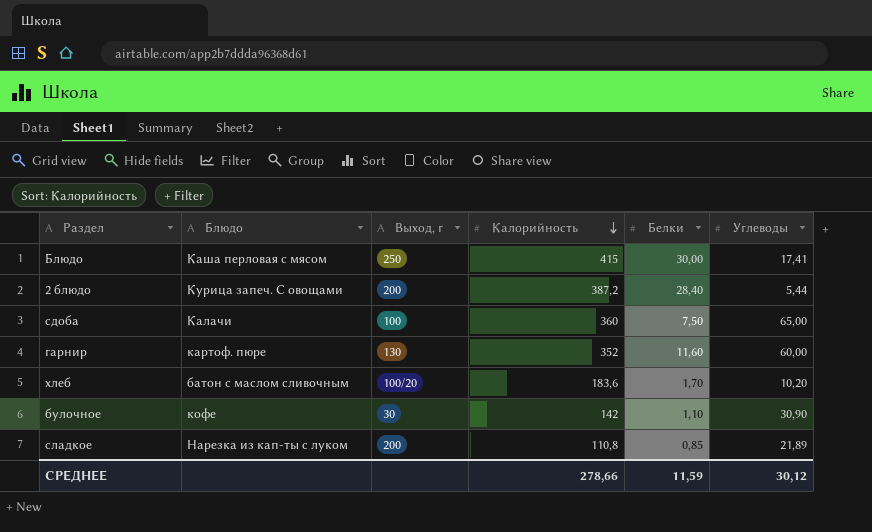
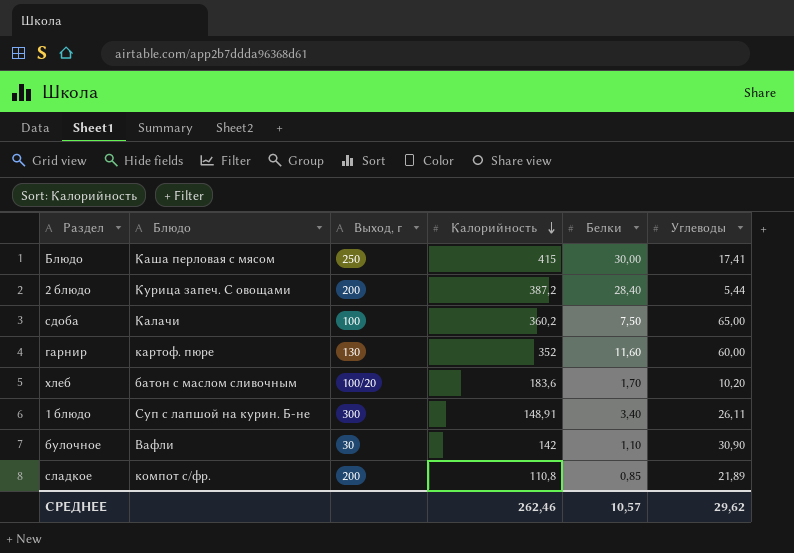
сдоба | Калорийность: 360 -> 360,2
row 1 блюдо: none -> Суп с лапшой на курин. Б-не | 300 | 148,91 | 3,40 | 26,11
булочное | Блюдо: кофе -> Вафли
сладкое | Блюдо: Нарезка из кап-ты с луком -> компот с/фр.
СРЕДНЕЕ | Калорийность: 278,66 -> 262,46
СРЕДНЕЕ | Белки: 11,59 -> 10,57
СРЕДНЕЕ | Углеводы: 30,12 -> 29,62

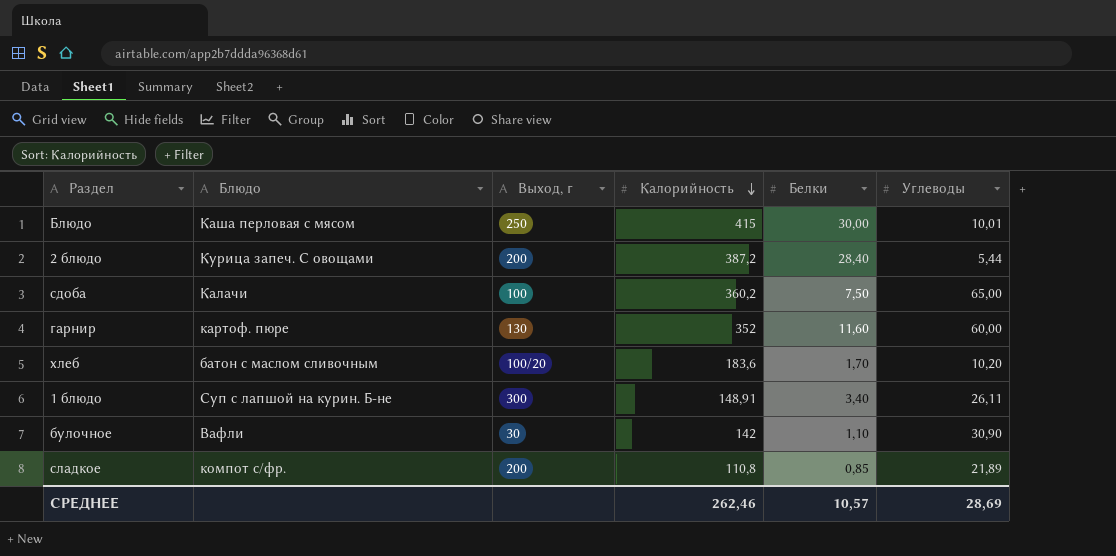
Блюдо | Углеводы: 17,41 -> 10,01
СРЕДНЕЕ | Углеводы: 29,62 -> 28,69

